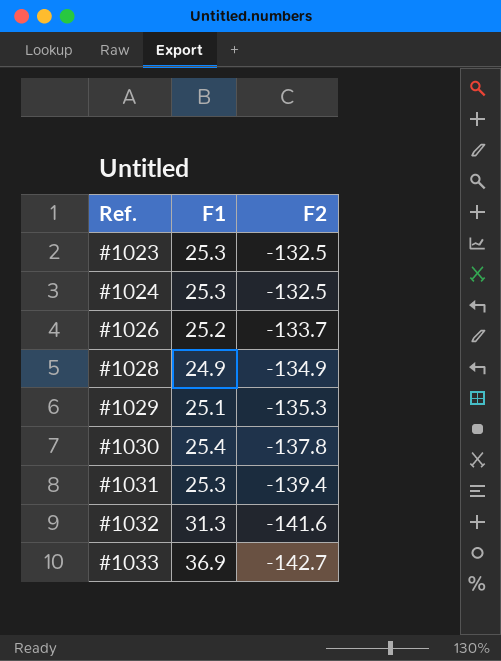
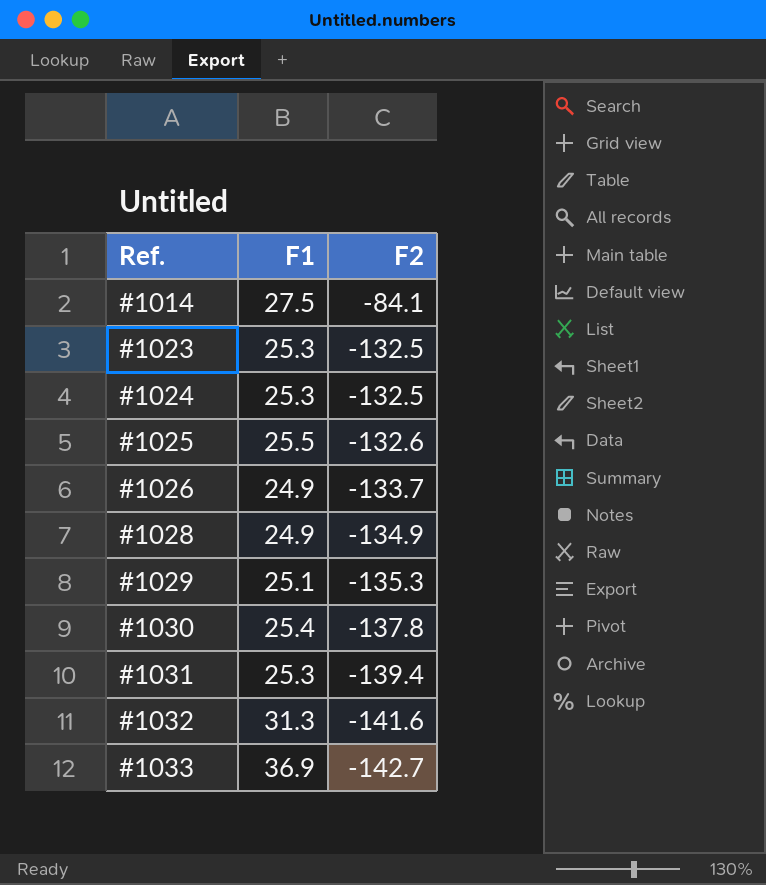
row #1014: none -> 27.5 | -84.1
row #1025: none -> 25.5 | -132.6
#1026 | F1: 25.2 -> 24.9

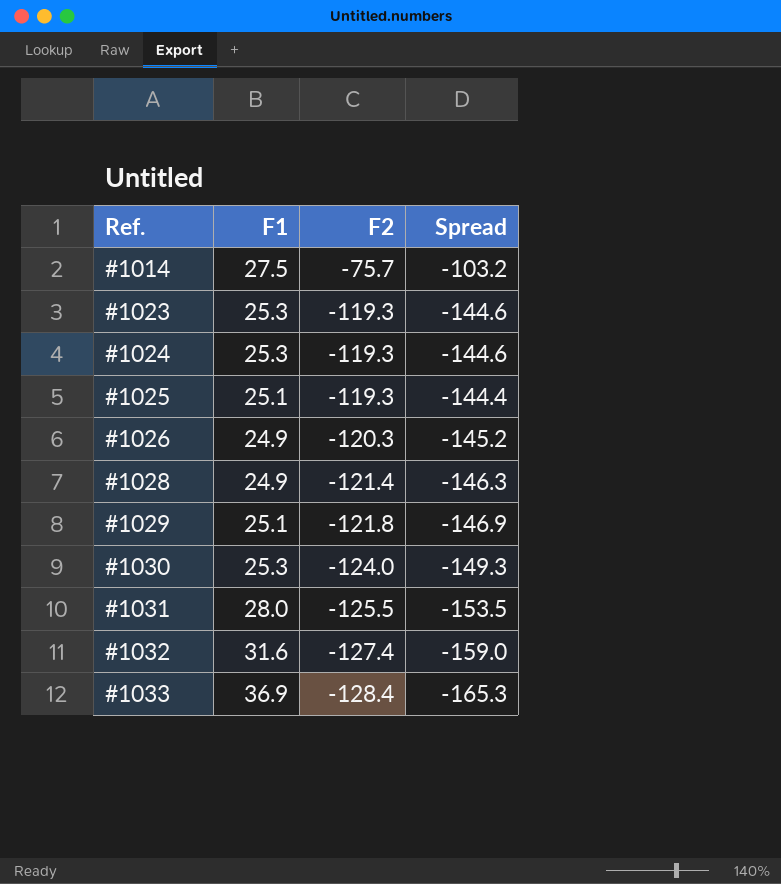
column Spread | formula: none -> [F2] - [F1]
#1014 | F2: -84.1 -> -75.7
#1023 | F2: -132.5 -> -119.3
#1024 | F2: -132.5 -> -119.3
#1025 | F1: 25.5 -> 25.1
#1025 | F2: -132.6 -> -119.3
#1026 | F2: -133.7 -> -120.3
#1028 | F2: -134.9 -> -121.4
#1029 | F2: -135.3 -> -121.8
#1030 | F1: 25.4 -> 25.3
#1030 | F2: -137.8 -> -124.0
#1031 | F1: 25.3 -> 28.0
#1031 | F2: -139.4 -> -125.5
#1032 | F1: 31.3 -> 31.6
#1032 | F2: -141.6 -> -127.4
#1033 | F2: -142.7 -> -128.4

